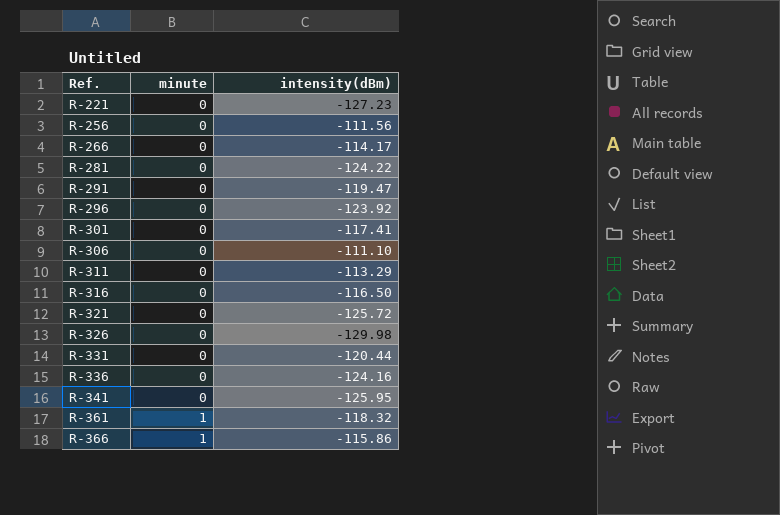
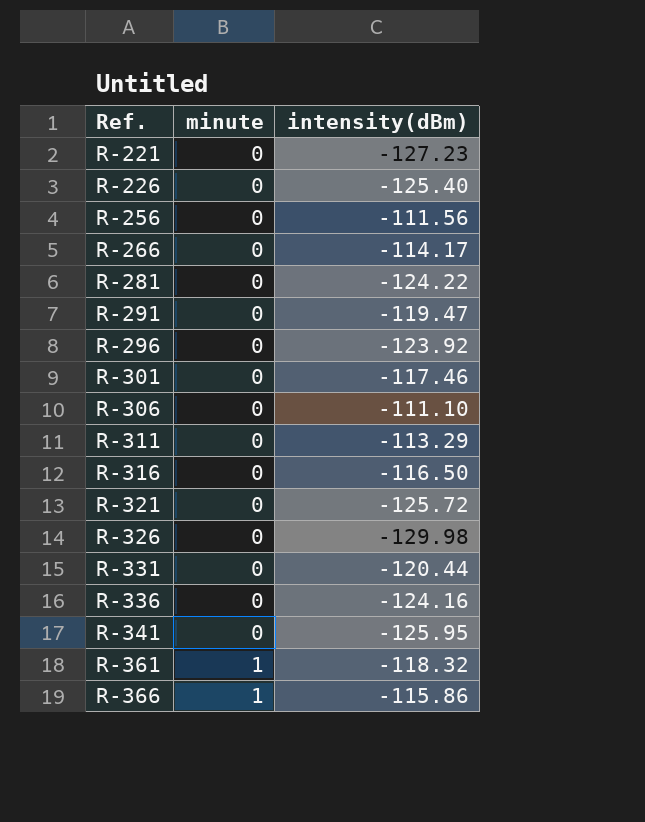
row R-226: none -> 0 | -125.40
R-301 | intensity(dBm): -117.41 -> -117.46

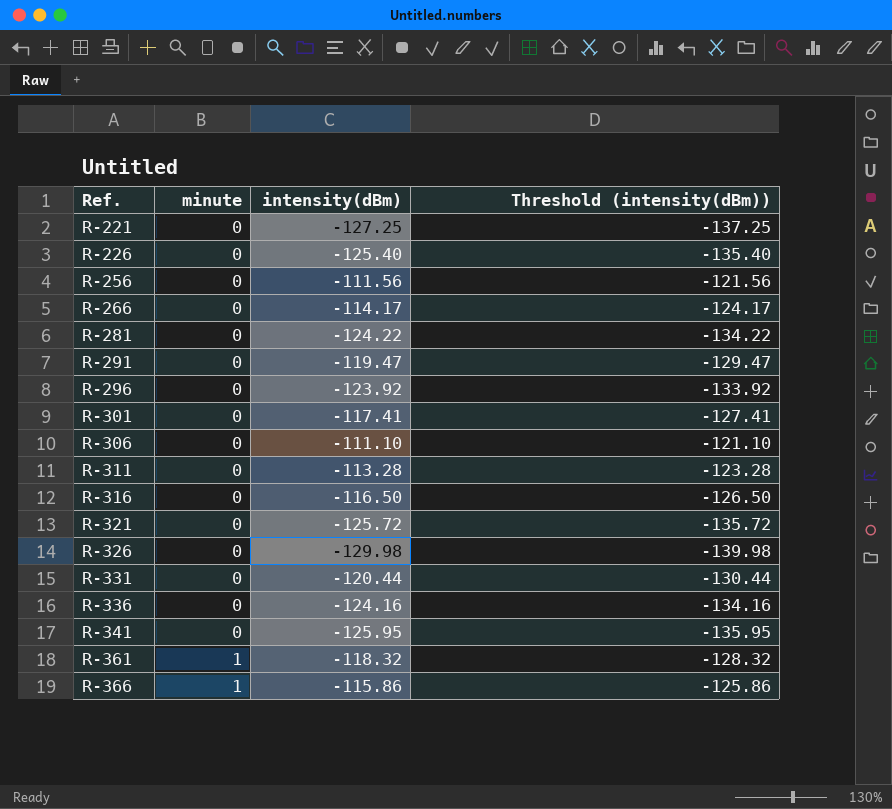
column Threshold (intensity(dBm)) | formula: none -> [intensity(dBm)] - 10
R-221 | intensity(dBm): -127.23 -> -127.25
R-301 | intensity(dBm): -117.46 -> -117.41
R-311 | intensity(dBm): -113.29 -> -113.28

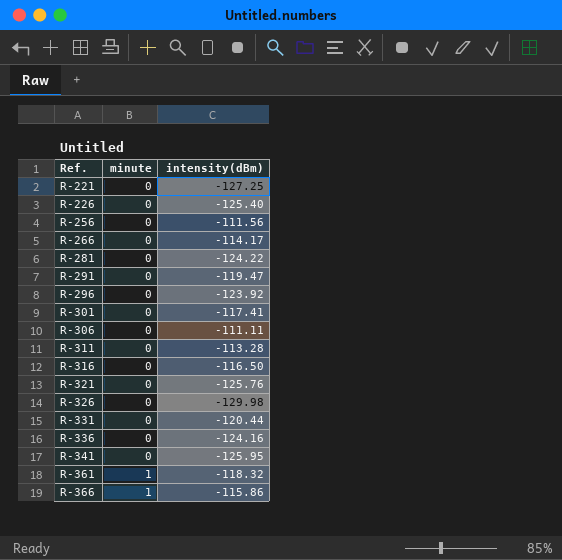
column Threshold (intensity(dBm)) | formula: [intensity(dBm)] - 10 -> none
R-306 | intensity(dBm): -111.10 -> -111.11
R-321 | intensity(dBm): -125.72 -> -125.76

